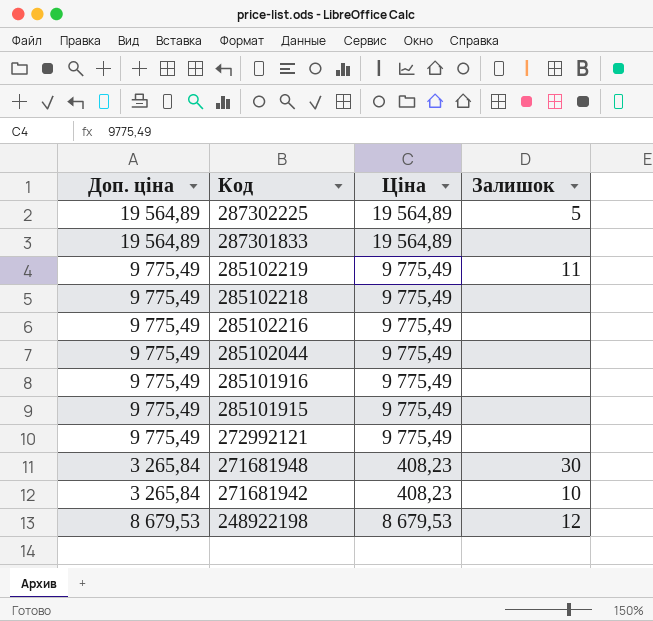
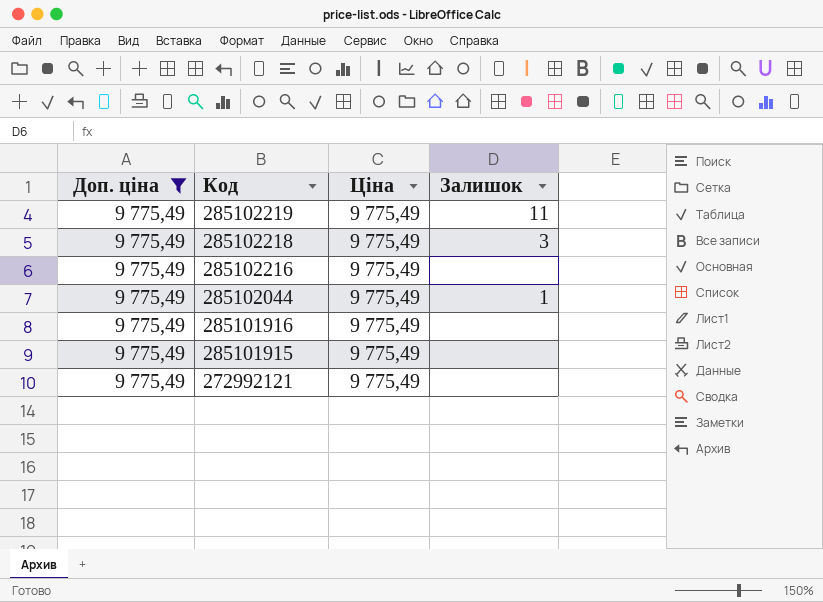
filter: none -> Доп. ціна = 9 775,49
285102218 | Залишок: none -> 3
285102044 | Залишок: none -> 1

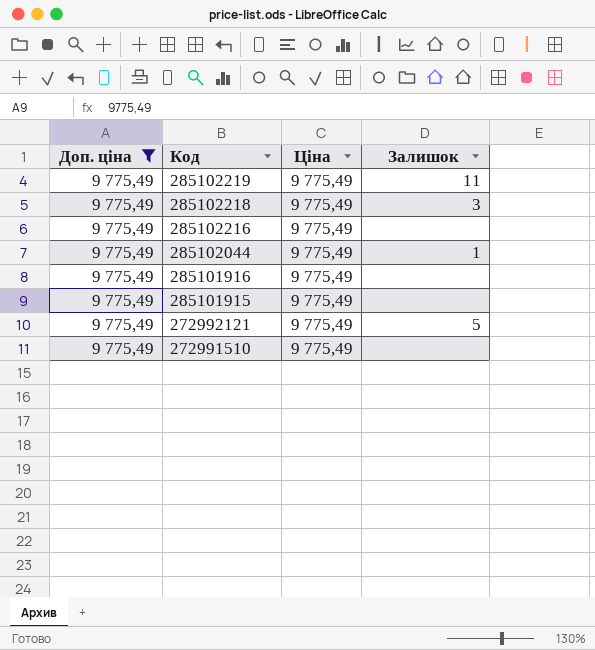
272992121 | Залишок: none -> 5
row 272991510: none -> 9 775,49 | 9 775,49 | none

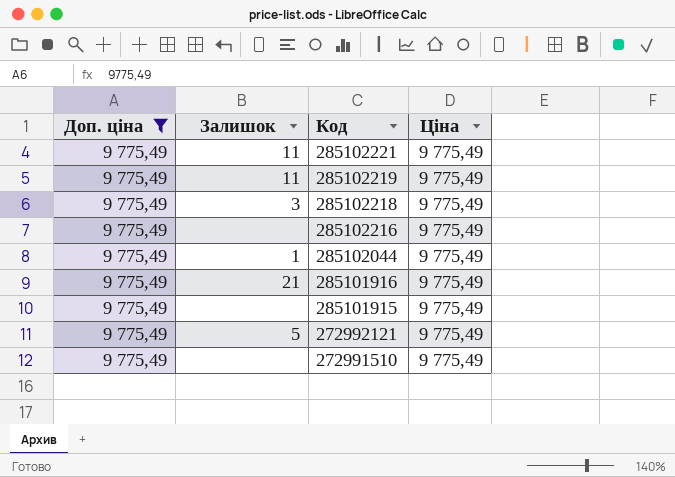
column Залишок | position: 4 -> 2
row 285102221: none -> 9 775,49 | 11 | 9 775,49
285101916 | Залишок: none -> 21

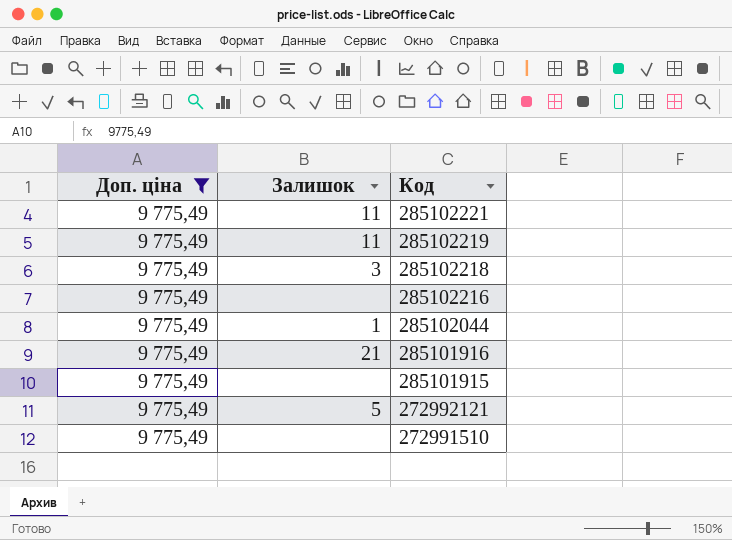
column Ціна | position: 4 -> none

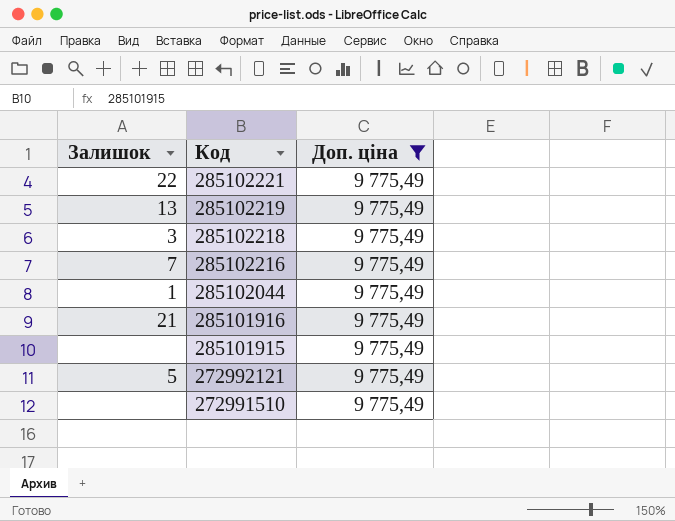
column Доп. ціна | position: 1 -> 3
285102221 | Залишок: 11 -> 22
285102219 | Залишок: 11 -> 13
285102216 | Залишок: none -> 7

